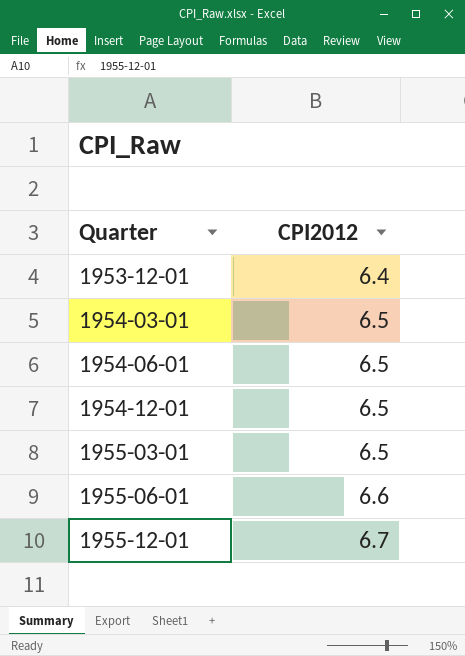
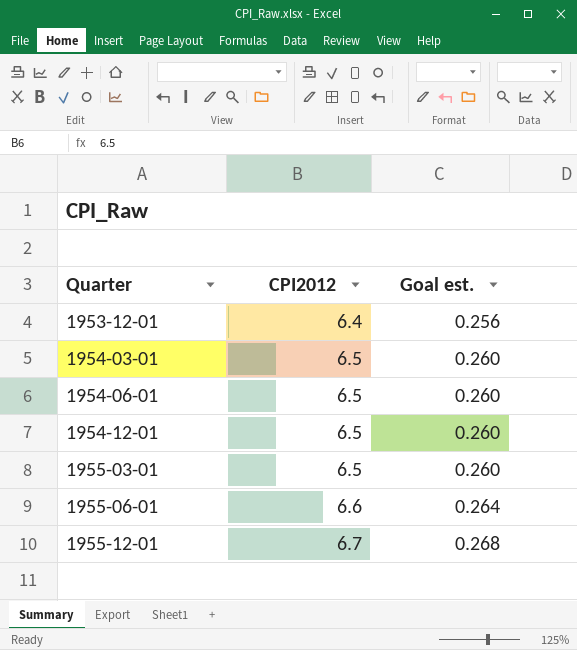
column Goal est. | formula: none -> [CPI2012] * 0.04

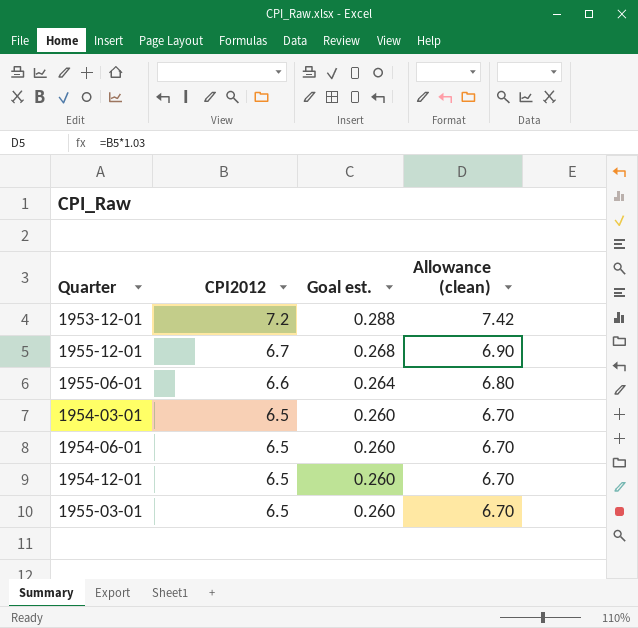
row order: Quarter ascending -> CPI2012 descending
column Allowance (clean) | formula: none -> [CPI2012] * 1.03
1953-12-01 | CPI2012: 6.4 -> 7.2
1953-12-01 | Goal est.: 0.256 -> 0.288

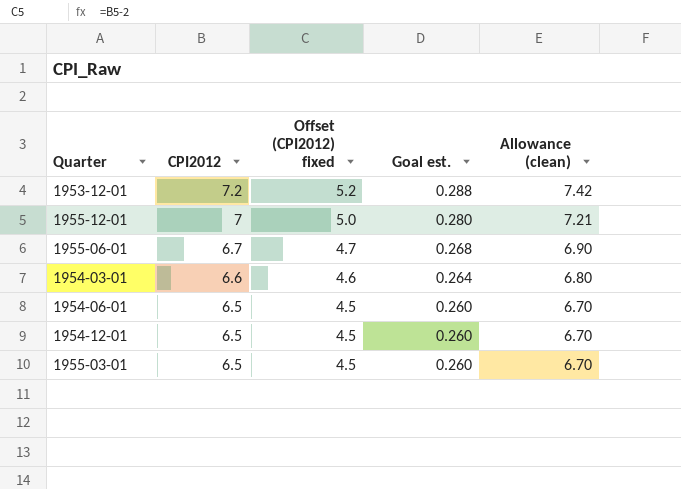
column Offset (CPI2012) fixed | formula: none -> [CPI2012] - 2
1955-12-01 | CPI2012: 6.7 -> 7
1955-12-01 | Goal est.: 0.268 -> 0.280
1955-12-01 | Allowance (clean): 6.90 -> 7.21
1955-06-01 | CPI2012: 6.6 -> 6.7
1955-06-01 | Goal est.: 0.264 -> 0.268
1955-06-01 | Allowance (clean): 6.80 -> 6.90
1954-03-01 | CPI2012: 6.5 -> 6.6
1954-03-01 | Goal est.: 0.260 -> 0.264
1954-03-01 | Allowance (clean): 6.70 -> 6.80

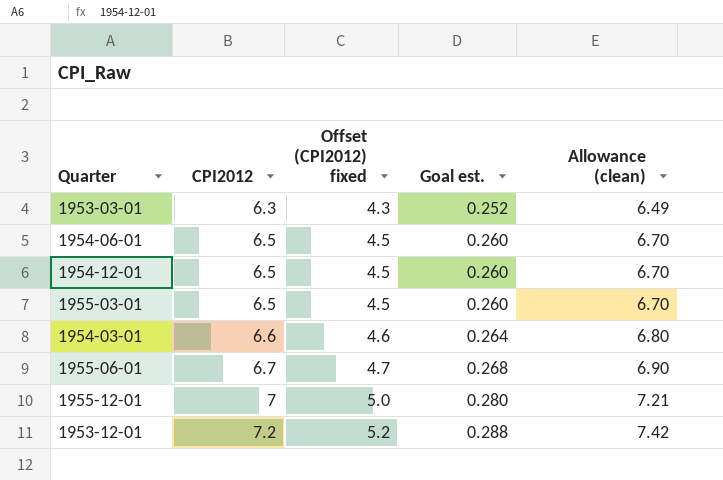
row order: CPI2012 descending -> CPI2012 ascending
row 1953-03-01: none -> 6.3 | 4.3 | 0.252 | 6.49

